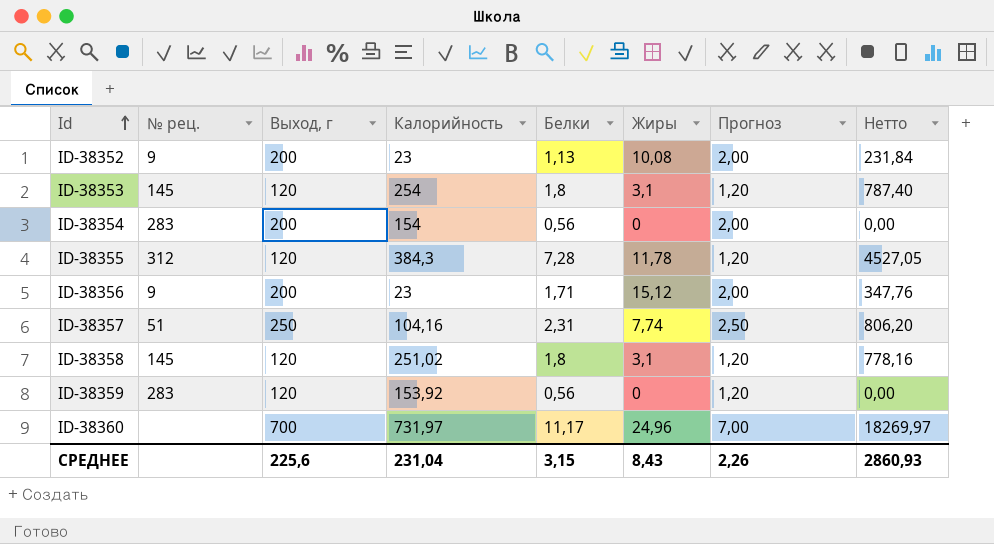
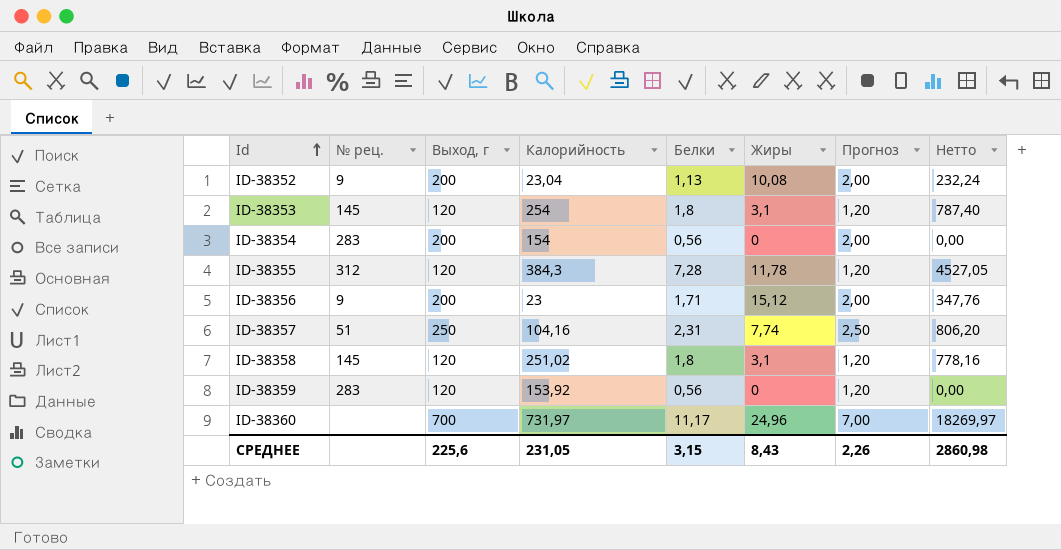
ID-38352 | Калорийность: 23 -> 23,04
ID-38352 | Нетто: 231,84 -> 232,24
СРЕДНЕЕ | Калорийность: 231,04 -> 231,05
СРЕДНЕЕ | Нетто: 2860,93 -> 2860,98

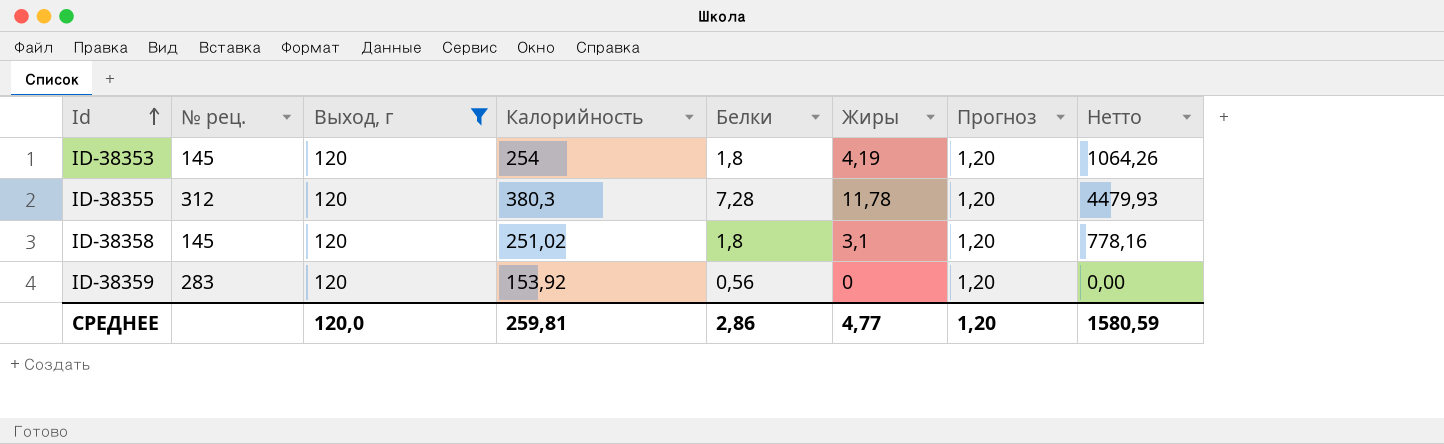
filter: none -> Выход, г = 120
ID-38353 | Жиры: 3,1 -> 4,19
ID-38353 | Нетто: 787,40 -> 1064,26
ID-38355 | Калорийность: 384,3 -> 380,3
ID-38355 | Нетто: 4527,05 -> 4479,93
СРЕДНЕЕ | Выход, г: 225,6 -> 120,0
СРЕДНЕЕ | Калорийность: 231,05 -> 259,81
СРЕДНЕЕ | Белки: 3,15 -> 2,86
СРЕДНЕЕ | Жиры: 8,43 -> 4,77
СРЕДНЕЕ | Прогноз: 2,26 -> 1,20
СРЕДНЕЕ | Нетто: 2860,98 -> 1580,59

